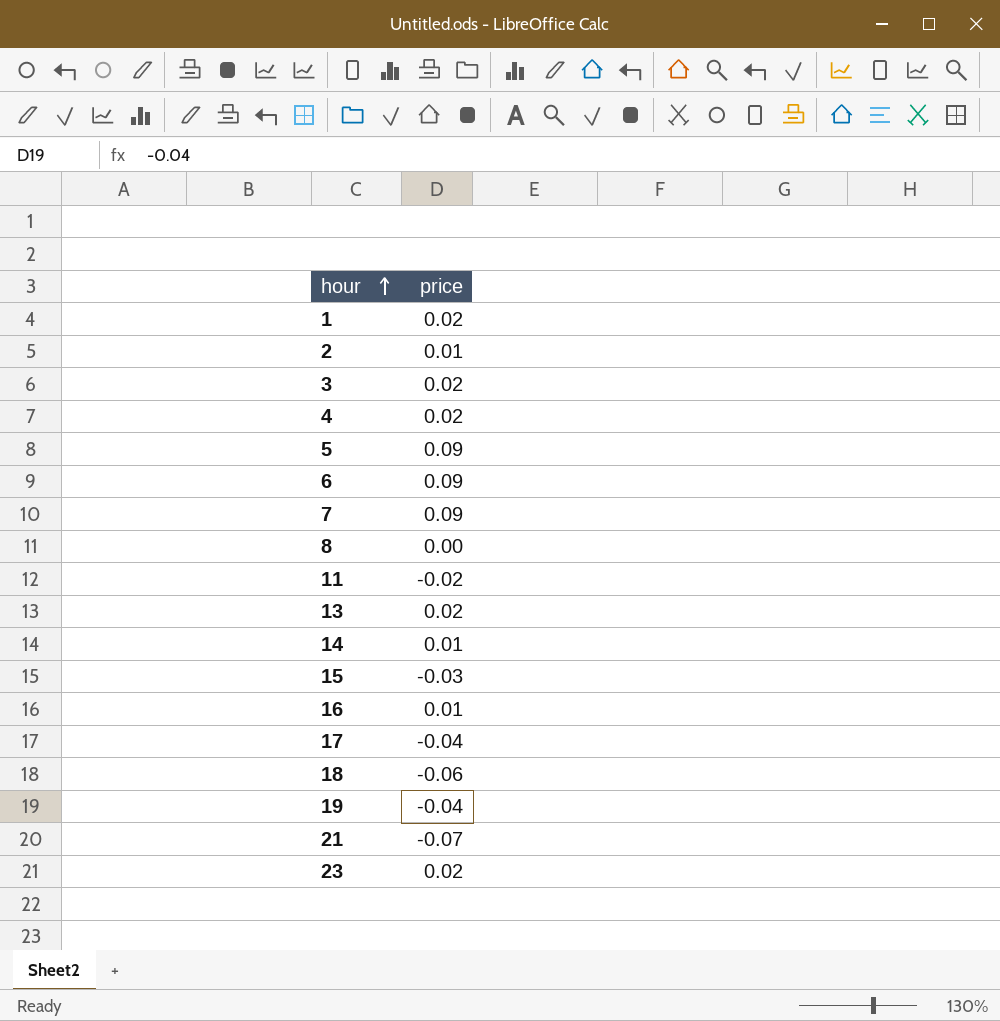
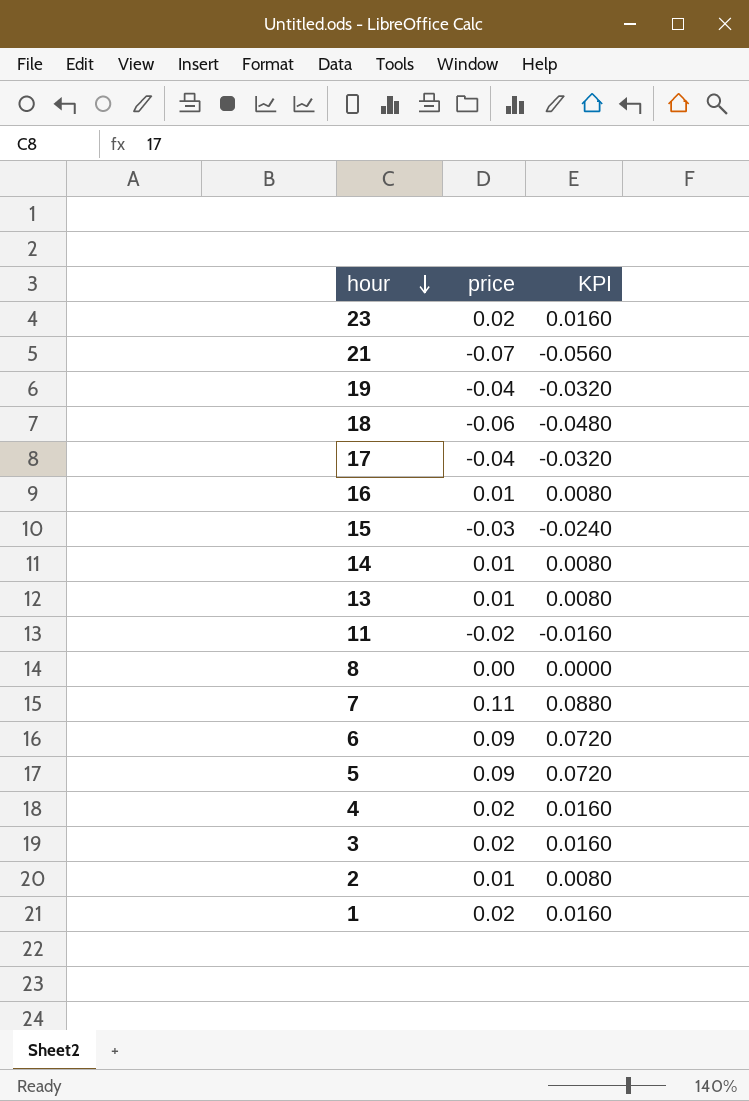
row order: hour ascending -> hour descending
column KPI | formula: none -> [price] * 0.8
13 | price: 0.02 -> 0.01
7 | price: 0.09 -> 0.11

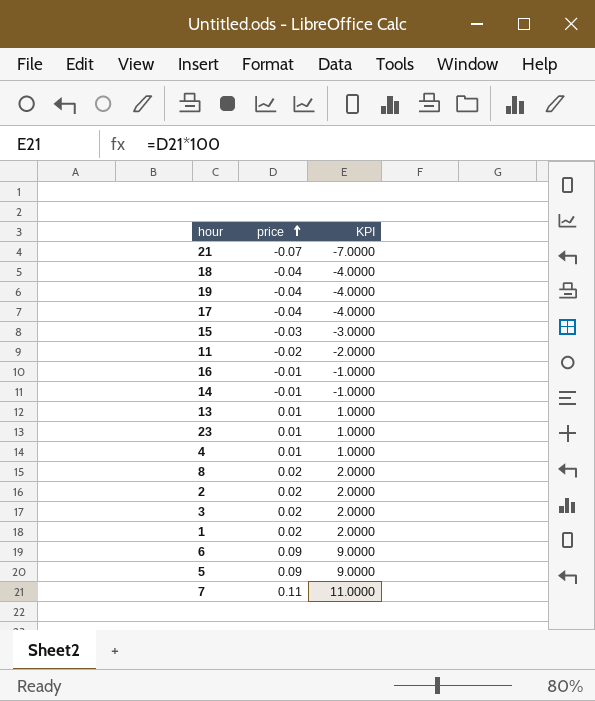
row order: hour descending -> price ascending
column KPI | formula: [price] * 0.8 -> [price] * 100
18 | price: -0.06 -> -0.04
16 | price: 0.01 -> -0.01
14 | price: 0.01 -> -0.01
23 | price: 0.02 -> 0.01
4 | price: 0.02 -> 0.01
8 | price: 0.00 -> 0.02
2 | price: 0.01 -> 0.02

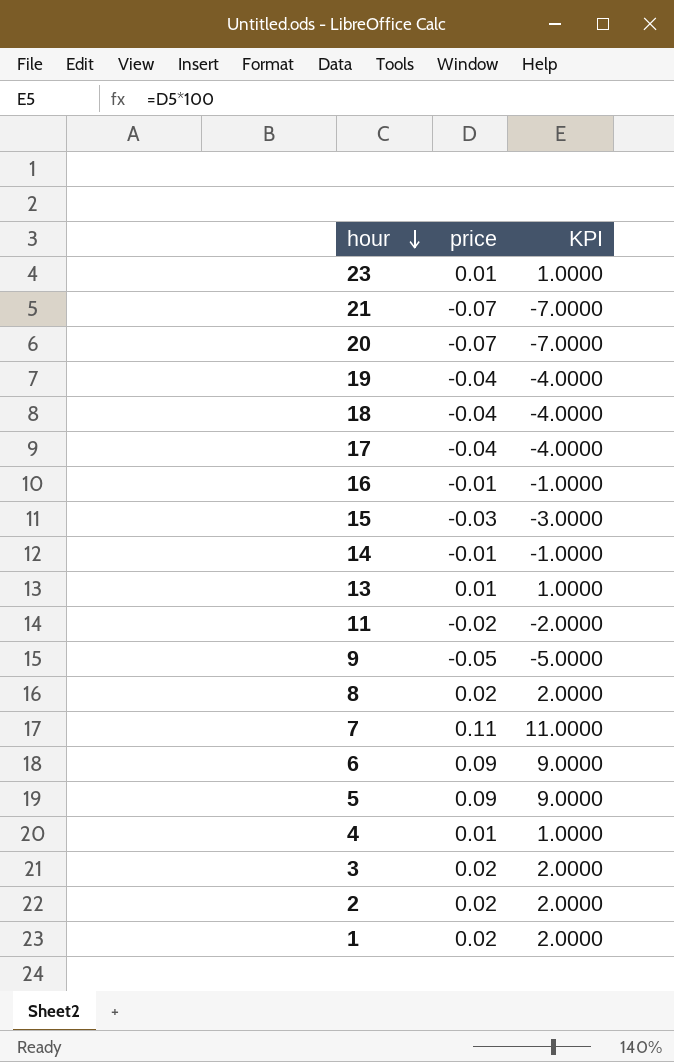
row order: price ascending -> hour descending
row 20: none -> -0.07 | -7.0000
row 9: none -> -0.05 | -5.0000

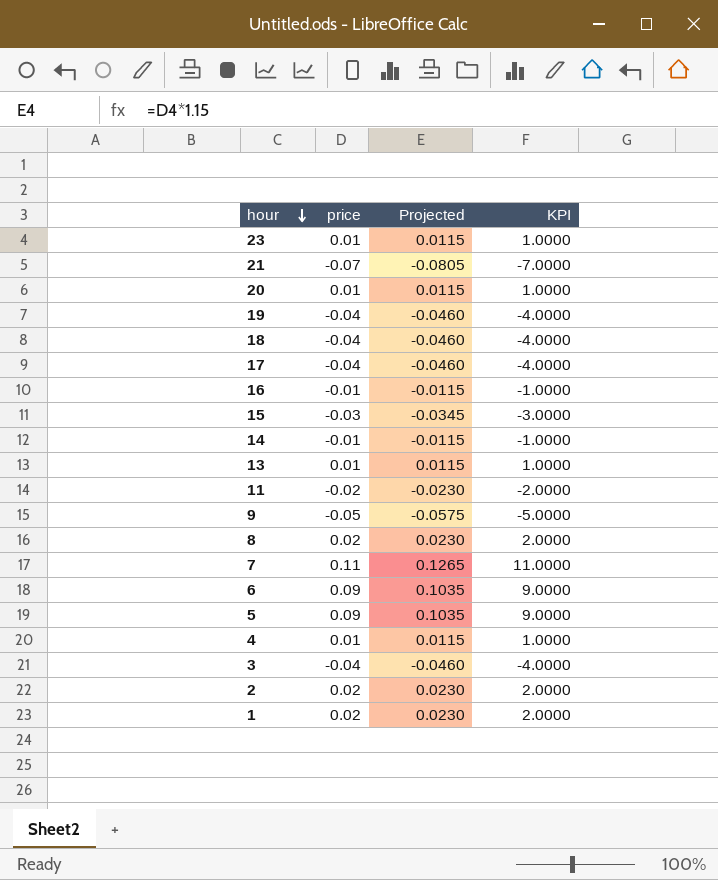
column Projected | formula: none -> [price] * 1.15
20 | price: -0.07 -> 0.01
20 | KPI: -7.0000 -> 1.0000
3 | price: 0.02 -> -0.04
3 | KPI: 2.0000 -> -4.0000

